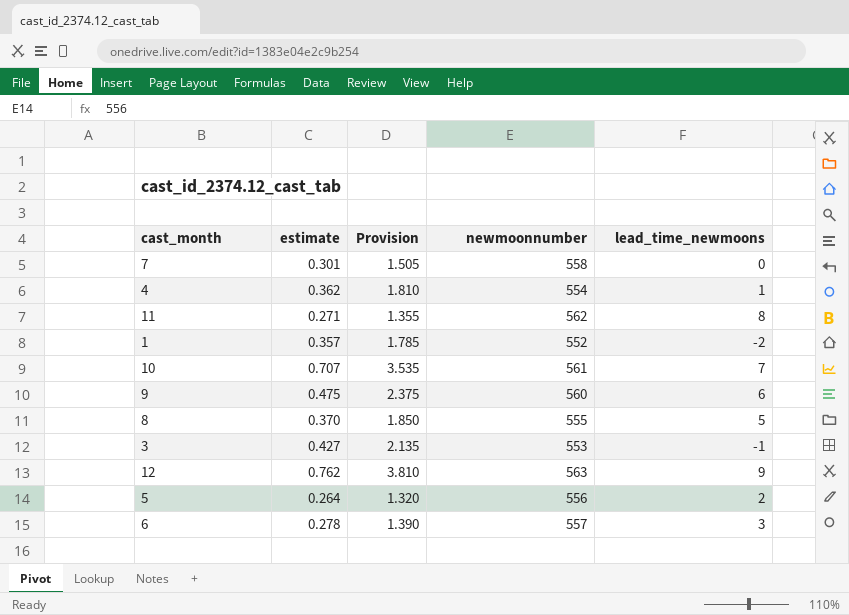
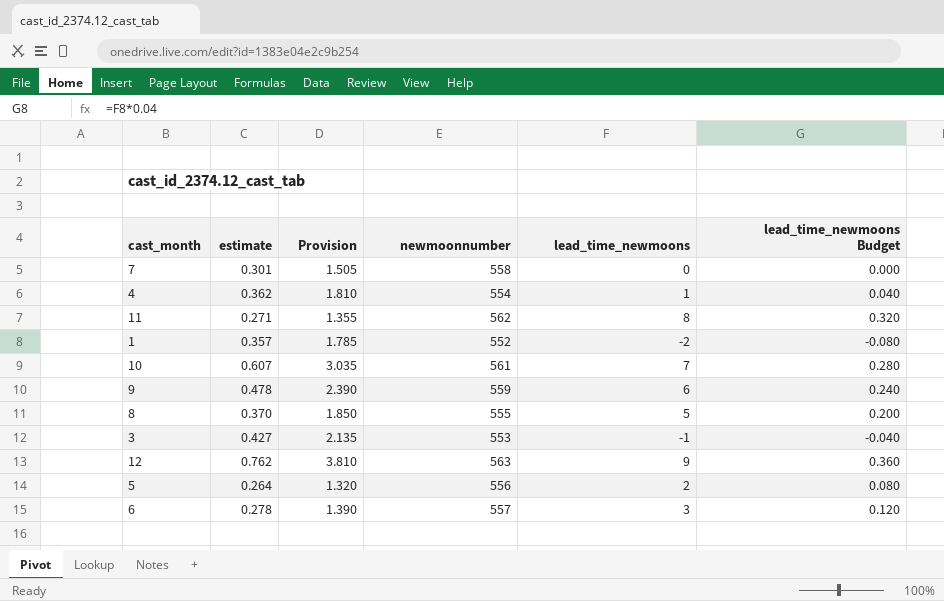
column lead_time_newmoons Budget | formula: none -> [lead_time_newmoons] * 0.04
10 | estimate: 0.707 -> 0.607
10 | Provision: 3.535 -> 3.035
9 | estimate: 0.475 -> 0.478
9 | Provision: 2.375 -> 2.390
9 | newmoonnumber: 560 -> 559

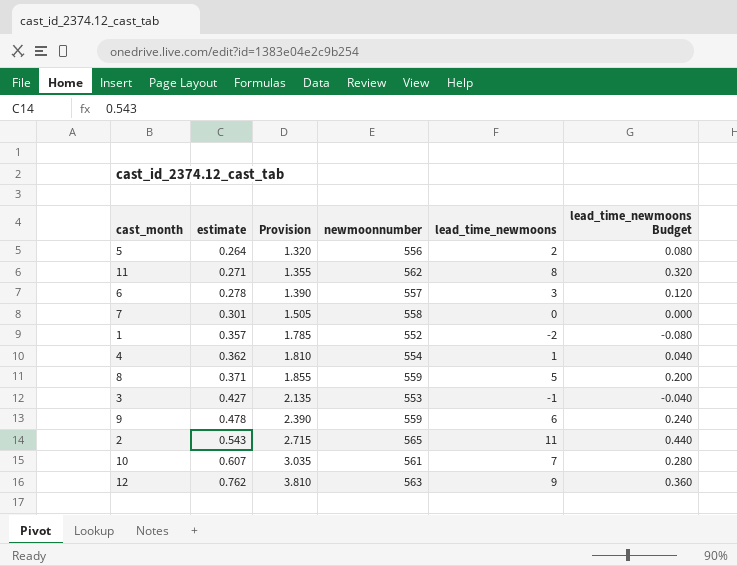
row order: none -> estimate ascending
8 | estimate: 0.370 -> 0.371
8 | Provision: 1.850 -> 1.855
8 | newmoonnumber: 555 -> 559
row 2: none -> 0.543 | 2.715 | 565 | 11 | 0.440

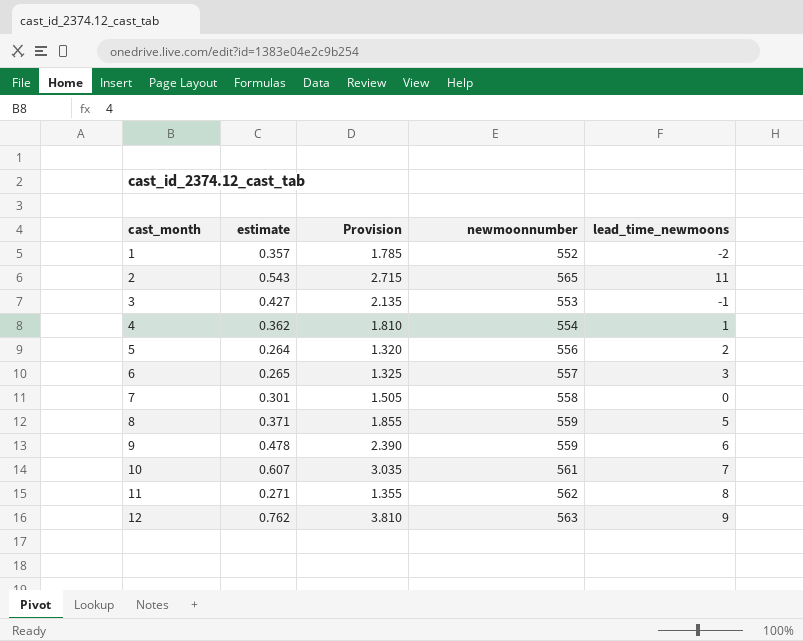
row order: estimate ascending -> cast_month ascending
column lead_time_newmoons Budget | formula: [lead_time_newmoons] * 0.04 -> none
6 | estimate: 0.278 -> 0.265
6 | Provision: 1.390 -> 1.325

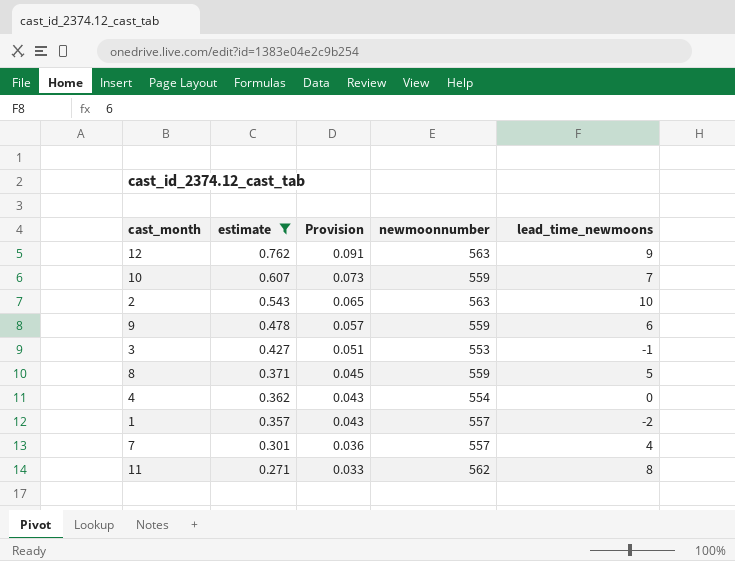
filter: none -> estimate >= 0.271
row order: cast_month ascending -> estimate descending
column Provision | formula: [estimate] * 5 -> [estimate] * 0.12
10 | newmoonnumber: 561 -> 559
2 | newmoonnumber: 565 -> 563
2 | lead_time_newmoons: 11 -> 10
4 | lead_time_newmoons: 1 -> 0
1 | newmoonnumber: 552 -> 557
7 | newmoonnumber: 558 -> 557
7 | lead_time_newmoons: 0 -> 4

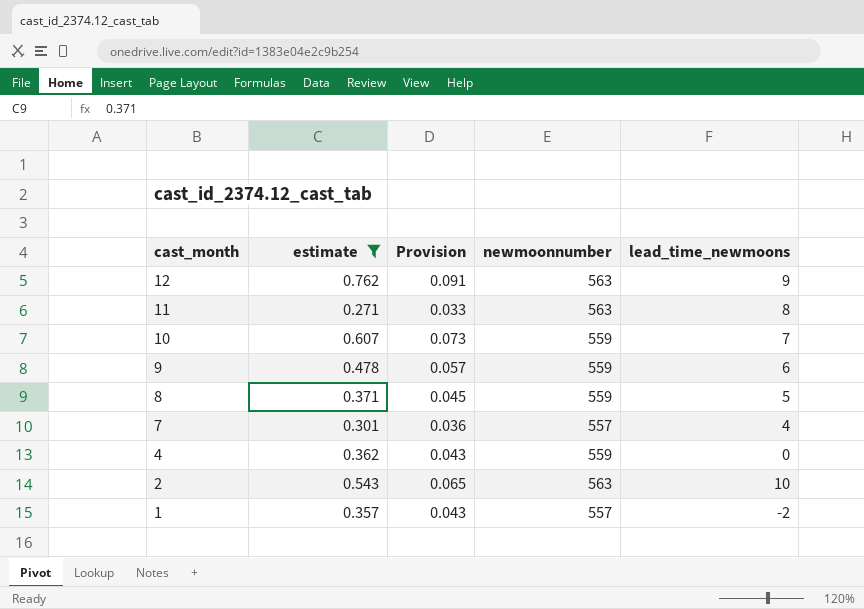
row order: estimate descending -> cast_month descending
row 3: 0.427 | 0.051 | 553 | -1 -> none
11 | newmoonnumber: 562 -> 563
4 | newmoonnumber: 554 -> 559

